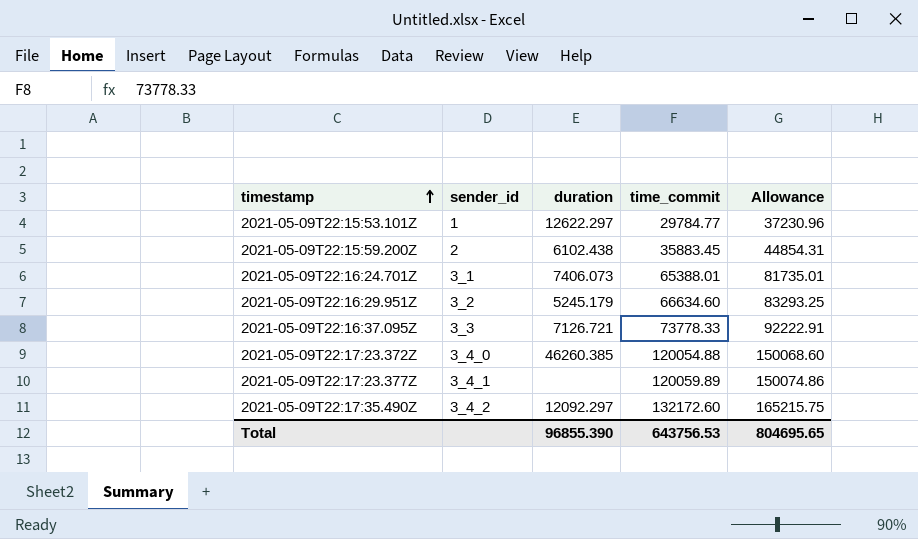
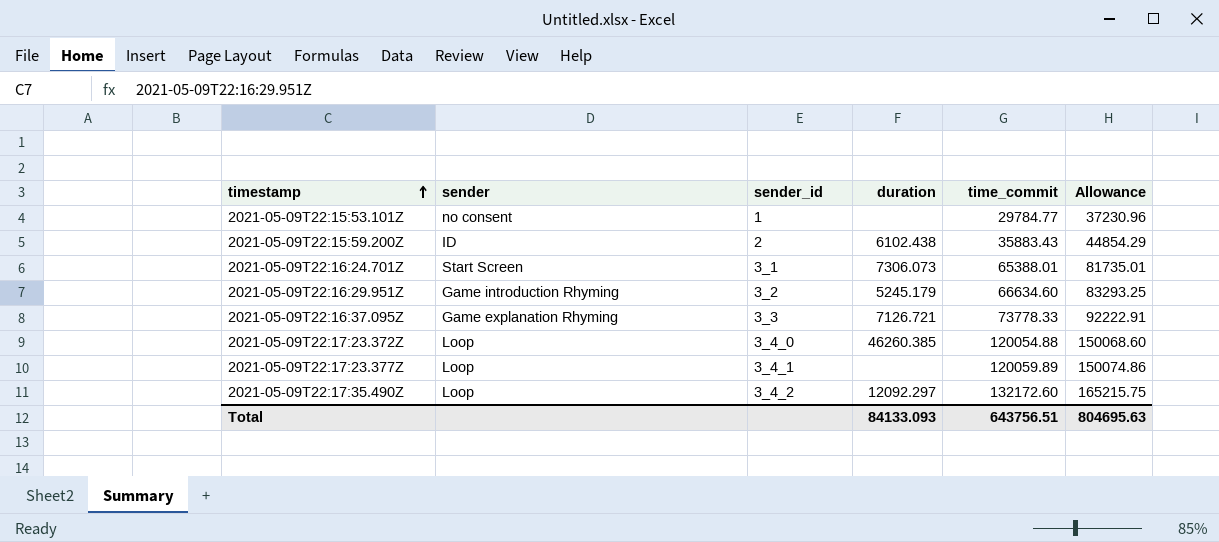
column sender | position: none -> 2
2021-05-09T22:15:53.101Z | duration: 12622.297 -> none
2021-05-09T22:15:59.200Z | time_commit: 35883.45 -> 35883.43
2021-05-09T22:15:59.200Z | Allowance: 44854.31 -> 44854.29
2021-05-09T22:16:24.701Z | duration: 7406.073 -> 7306.073
Total | duration: 96855.390 -> 84133.093
Total | time_commit: 643756.53 -> 643756.51
Total | Allowance: 804695.65 -> 804695.63

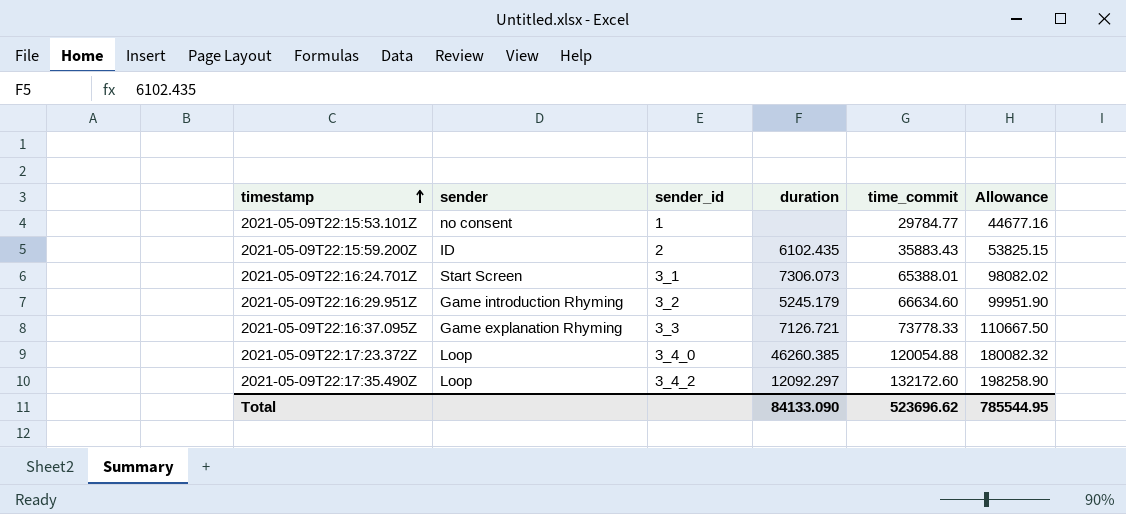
column Allowance | formula: [time_commit] * 1.25 -> [time_commit] * 1.5
row 2021-05-09T22:17:23.377Z: Loop | 3_4_1 | none | 120059.89 | 150074.86 -> none
2021-05-09T22:15:59.200Z | duration: 6102.438 -> 6102.435
Total | duration: 84133.093 -> 84133.090
Total | time_commit: 643756.51 -> 523696.62
Total | Allowance: 804695.63 -> 785544.95

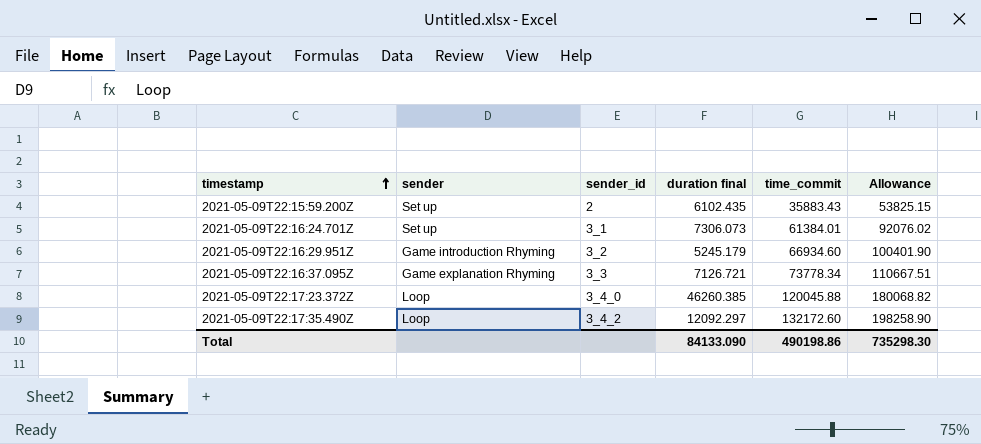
column name: duration -> duration final
row 2021-05-09T22:15:53.101Z: no consent | 1 | none | 29784.77 | 44677.16 -> none
2021-05-09T22:15:59.200Z | sender: ID -> Set up
2021-05-09T22:16:24.701Z | sender: Start Screen -> Set up
2021-05-09T22:16:24.701Z | time_commit: 65388.01 -> 61384.01
2021-05-09T22:16:24.701Z | Allowance: 98082.02 -> 92076.02
2021-05-09T22:16:29.951Z | time_commit: 66634.60 -> 66934.60
2021-05-09T22:16:29.951Z | Allowance: 99951.90 -> 100401.90
2021-05-09T22:16:37.095Z | time_commit: 73778.33 -> 73778.34
2021-05-09T22:16:37.095Z | Allowance: 110667.50 -> 110667.51
2021-05-09T22:17:23.372Z | time_commit: 120054.88 -> 120045.88
2021-05-09T22:17:23.372Z | Allowance: 180082.32 -> 180068.82
Total | time_commit: 523696.62 -> 490198.86
Total | Allowance: 785544.95 -> 735298.30

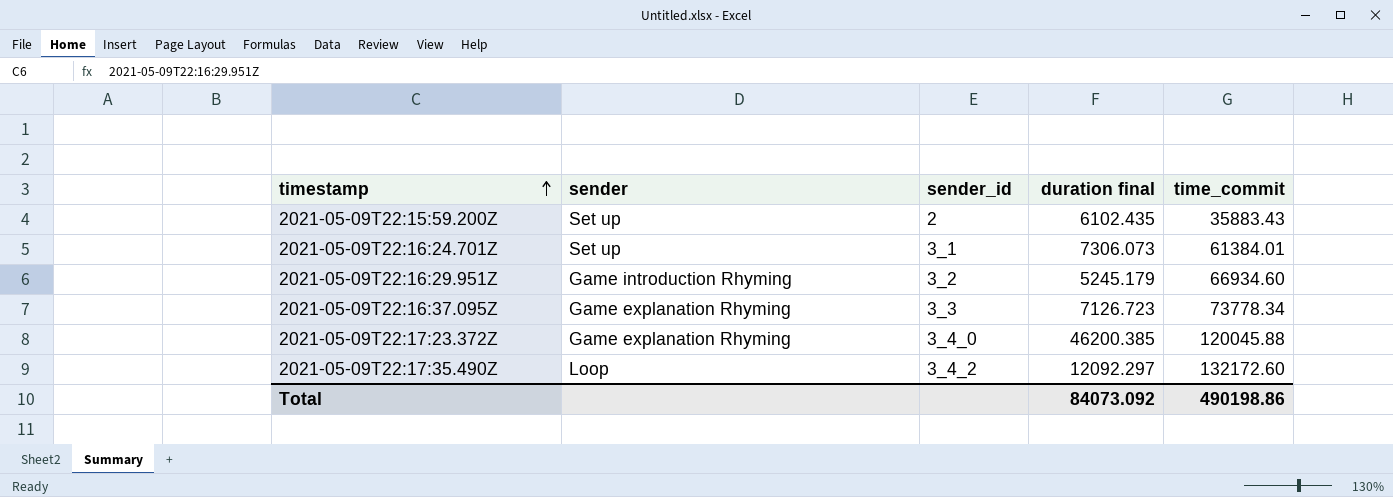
column Allowance | formula: [time_commit] * 1.5 -> none
2021-05-09T22:16:37.095Z | duration final: 7126.721 -> 7126.723
2021-05-09T22:17:23.372Z | sender: Loop -> Game explanation Rhyming
2021-05-09T22:17:23.372Z | duration final: 46260.385 -> 46200.385
Total | duration final: 84133.090 -> 84073.092

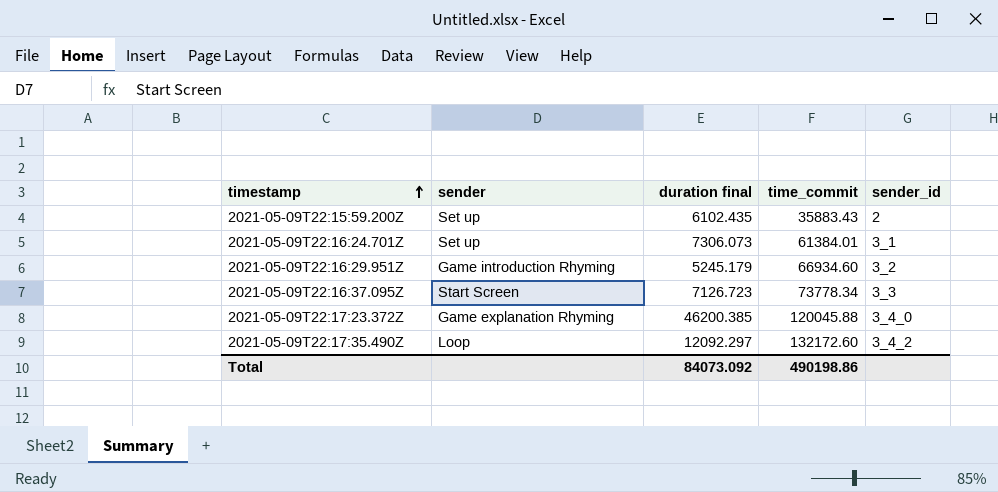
column sender_id | position: 3 -> 5
2021-05-09T22:16:37.095Z | sender: Game explanation Rhyming -> Start Screen

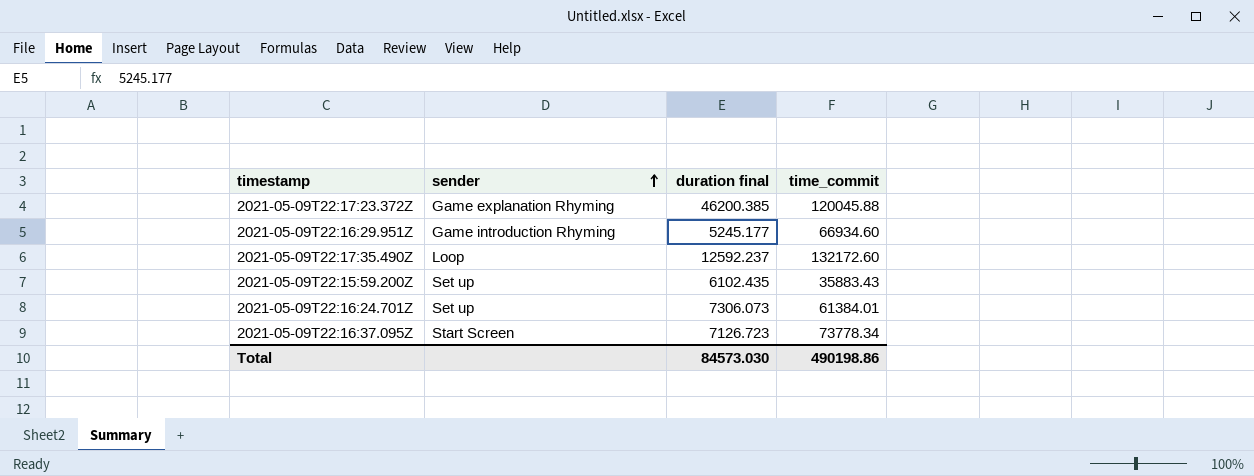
row order: timestamp ascending -> sender ascending
column sender_id | position: 5 -> none
2021-05-09T22:16:29.951Z | duration final: 5245.179 -> 5245.177
2021-05-09T22:17:35.490Z | duration final: 12092.297 -> 12592.237
Total | duration final: 84073.092 -> 84573.030

